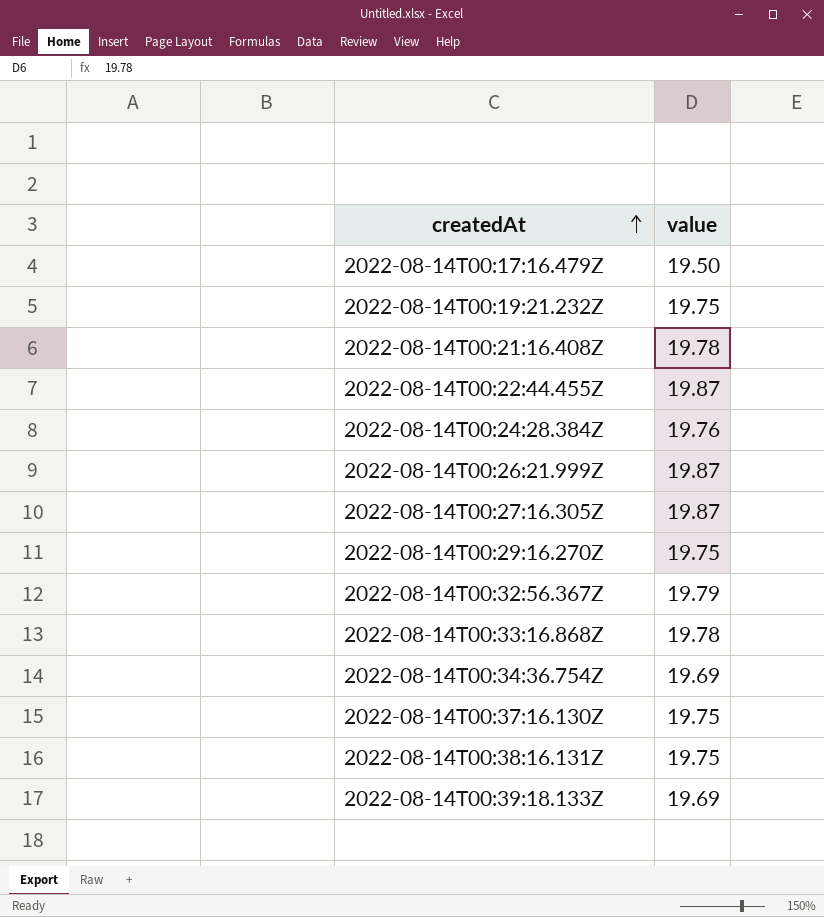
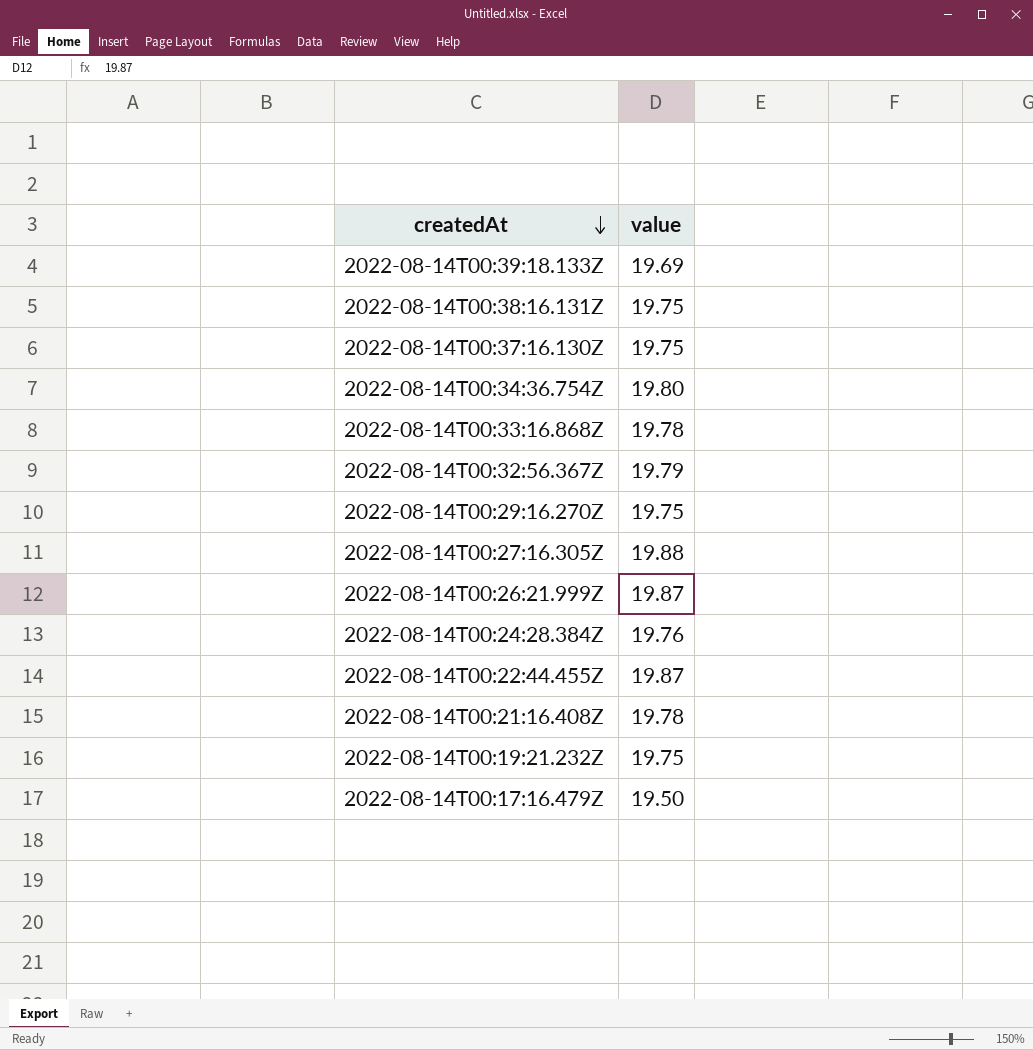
row order: createdAt ascending -> createdAt descending
2022-08-14T00:34:36.754Z | value: 19.69 -> 19.80
2022-08-14T00:27:16.305Z | value: 19.87 -> 19.88

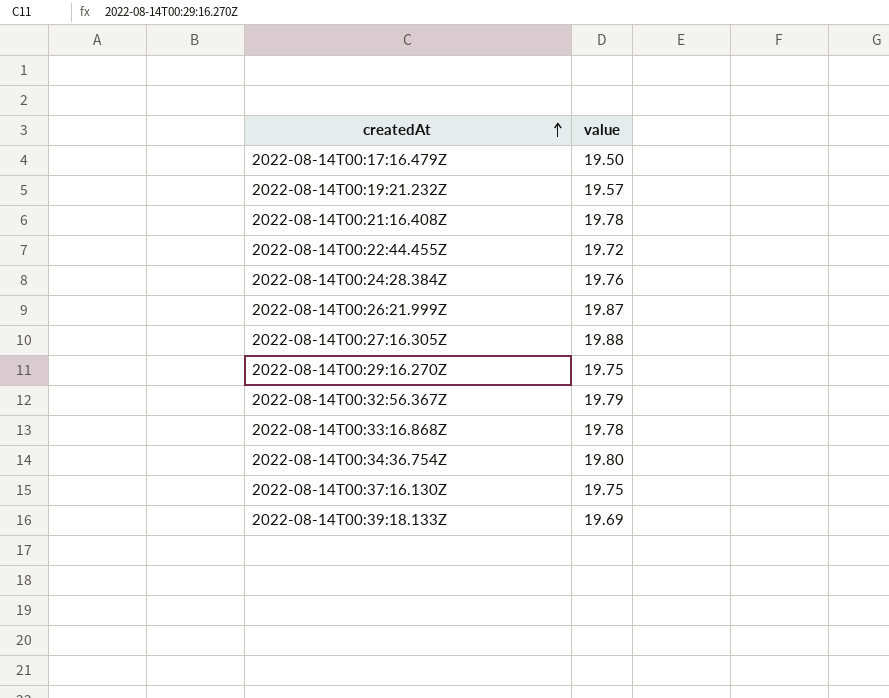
row order: createdAt descending -> createdAt ascending
row 2022-08-14T00:38:16.131Z: 19.75 -> none
2022-08-14T00:19:21.232Z | value: 19.75 -> 19.57
2022-08-14T00:22:44.455Z | value: 19.87 -> 19.72

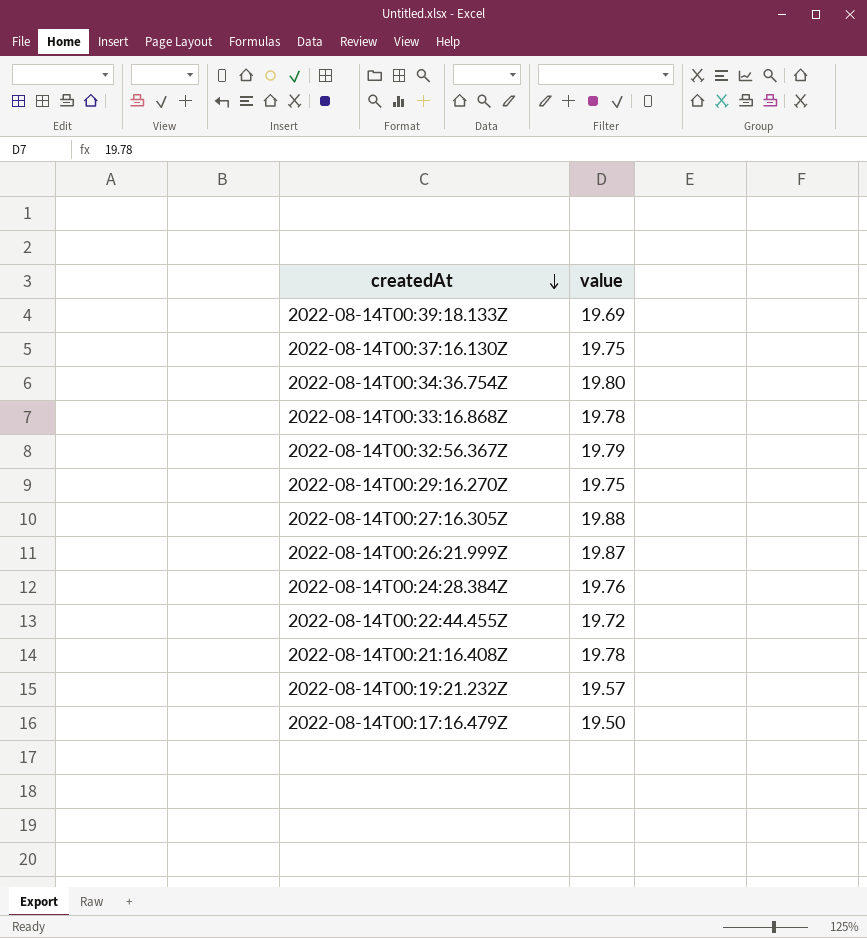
row order: createdAt ascending -> createdAt descending

